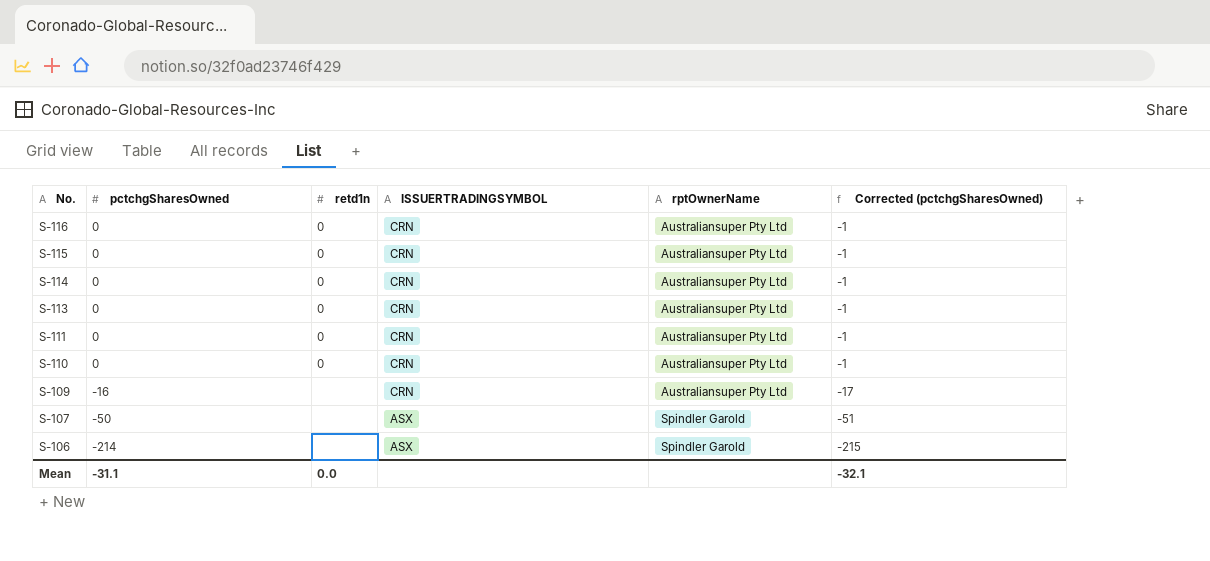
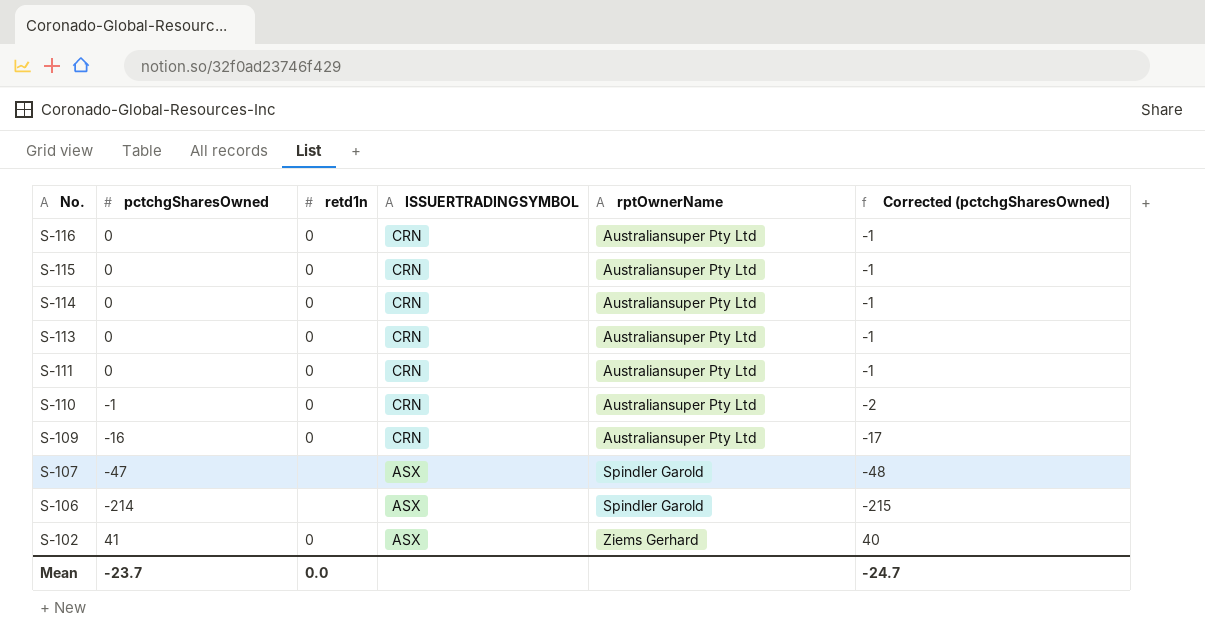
S-110 | pctchgSharesOwned: 0 -> -1
S-110 | Corrected (pctchgSharesOwned): -1 -> -2
S-109 | retd1n: none -> 0
S-107 | pctchgSharesOwned: -50 -> -47
S-107 | Corrected (pctchgSharesOwned): -51 -> -48
row S-102: none -> 41 | 0 | ASX | Ziems Gerhard | 40
Mean | pctchgSharesOwned: -31.1 -> -23.7
Mean | Corrected (pctchgSharesOwned): -32.1 -> -24.7

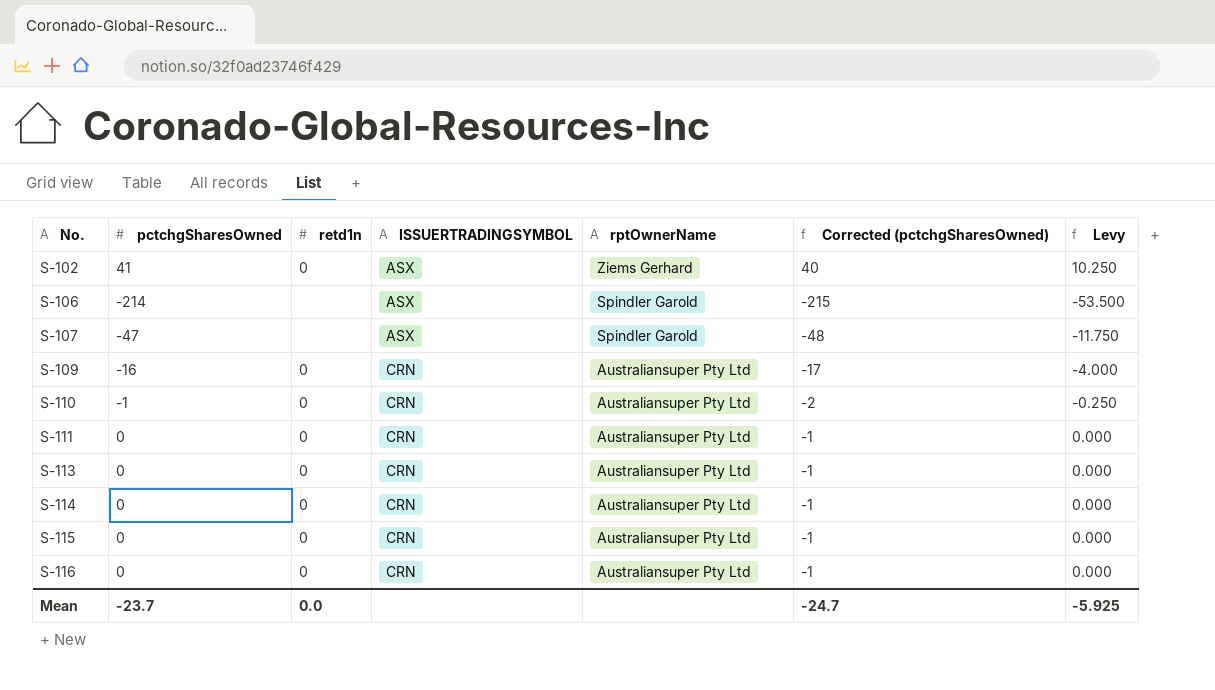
row order: No. descending -> No. ascending
column Levy | formula: none -> [pctchgSharesOwned] * 0.25

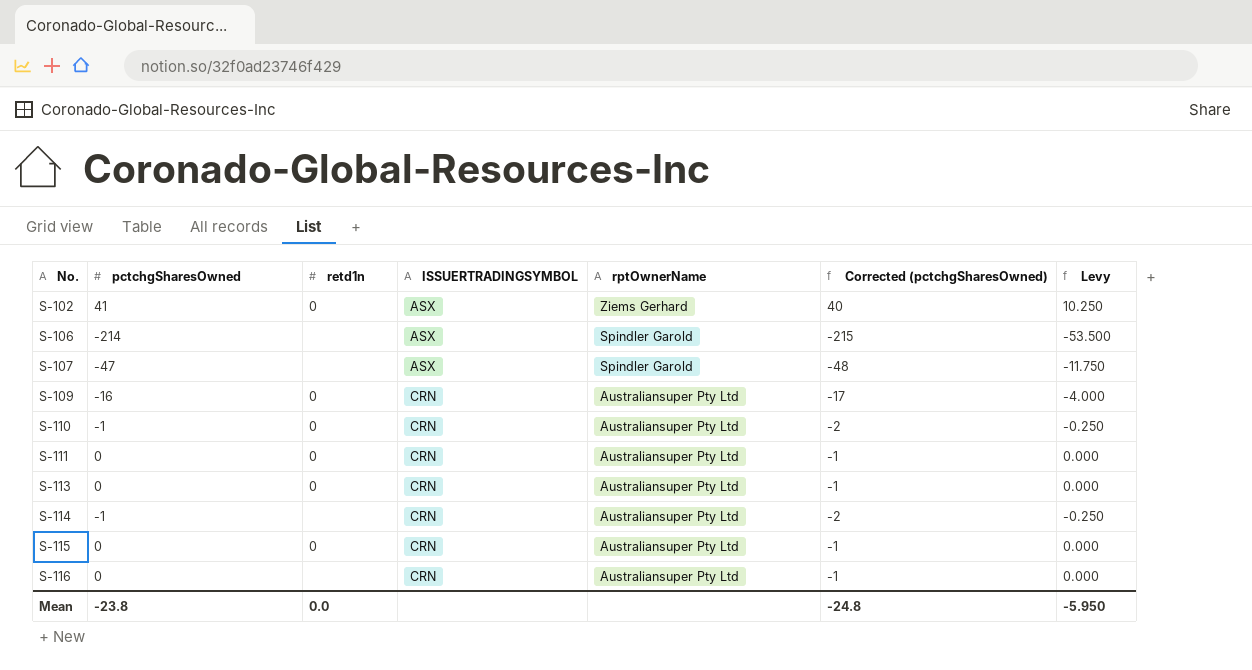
S-114 | pctchgSharesOwned: 0 -> -1
S-114 | retd1n: 0 -> none
S-114 | Corrected (pctchgSharesOwned): -1 -> -2
S-114 | Levy: 0.000 -> -0.250
S-116 | retd1n: 0 -> none
Mean | pctchgSharesOwned: -23.7 -> -23.8
Mean | Corrected (pctchgSharesOwned): -24.7 -> -24.8
Mean | Levy: -5.925 -> -5.950

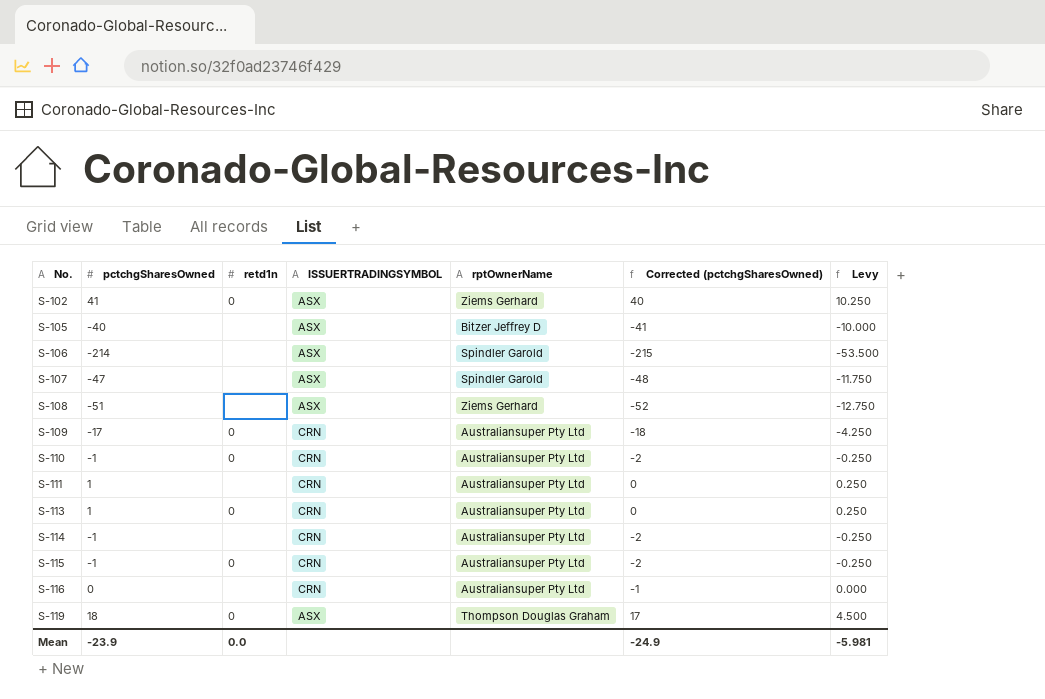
row S-105: none -> -40 | none | ASX | Bitzer Jeffrey D | -41 | -10.000
row S-108: none -> -51 | none | ASX | Ziems Gerhard | -52 | -12.750
S-109 | pctchgSharesOwned: -16 -> -17
S-109 | Corrected (pctchgSharesOwned): -17 -> -18
S-109 | Levy: -4.000 -> -4.250
S-111 | pctchgSharesOwned: 0 -> 1
S-111 | retd1n: 0 -> none
S-111 | Corrected (pctchgSharesOwned): -1 -> 0
S-111 | Levy: 0.000 -> 0.250
S-113 | pctchgSharesOwned: 0 -> 1
S-113 | Corrected (pctchgSharesOwned): -1 -> 0
S-113 | Levy: 0.000 -> 0.250
S-115 | pctchgSharesOwned: 0 -> -1
S-115 | Corrected (pctchgSharesOwned): -1 -> -2
S-115 | Levy: 0.000 -> -0.250
row S-119: none -> 18 | 0 | ASX | Thompson Douglas Graham | 17 | 4.500
Mean | pctchgSharesOwned: -23.8 -> -23.9
Mean | Corrected (pctchgSharesOwned): -24.8 -> -24.9
Mean | Levy: -5.950 -> -5.981

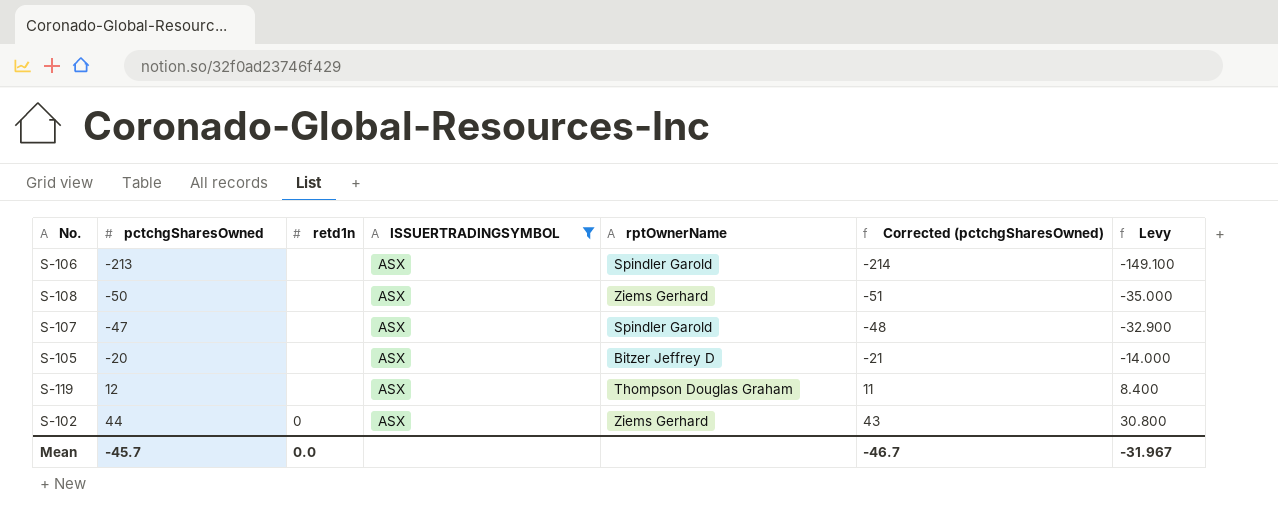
filter: none -> ISSUERTRADINGSYMBOL = ASX
row order: No. ascending -> pctchgSharesOwned ascending
column Levy | formula: [pctchgSharesOwned] * 0.25 -> [pctchgSharesOwned] * 0.7
S-106 | pctchgSharesOwned: -214 -> -213
S-106 | Corrected (pctchgSharesOwned): -215 -> -214
S-108 | pctchgSharesOwned: -51 -> -50
S-108 | Corrected (pctchgSharesOwned): -52 -> -51
S-105 | pctchgSharesOwned: -40 -> -20
S-105 | Corrected (pctchgSharesOwned): -41 -> -21
S-119 | pctchgSharesOwned: 18 -> 12
S-119 | retd1n: 0 -> none
S-119 | Corrected (pctchgSharesOwned): 17 -> 11
S-102 | pctchgSharesOwned: 41 -> 44
S-102 | Corrected (pctchgSharesOwned): 40 -> 43
Mean | pctchgSharesOwned: -23.9 -> -45.7
Mean | Corrected (pctchgSharesOwned): -24.9 -> -46.7
Mean | Levy: -5.981 -> -31.967

